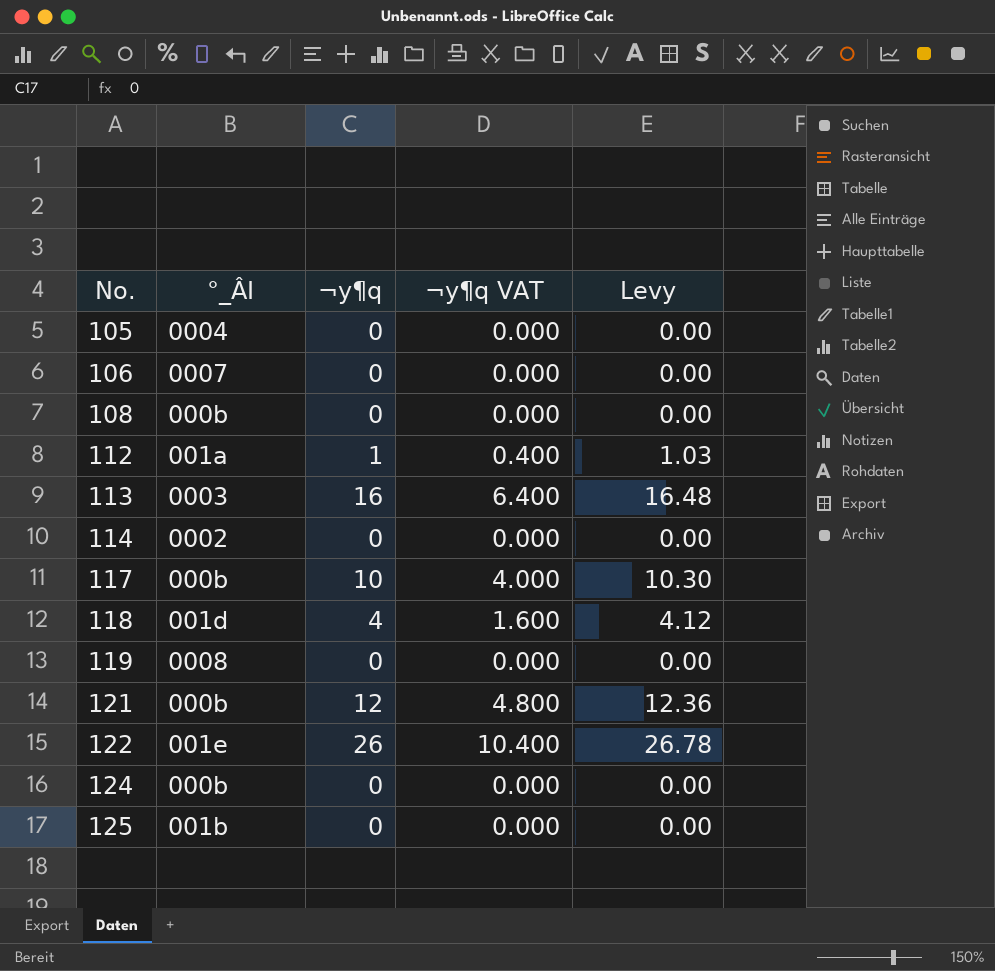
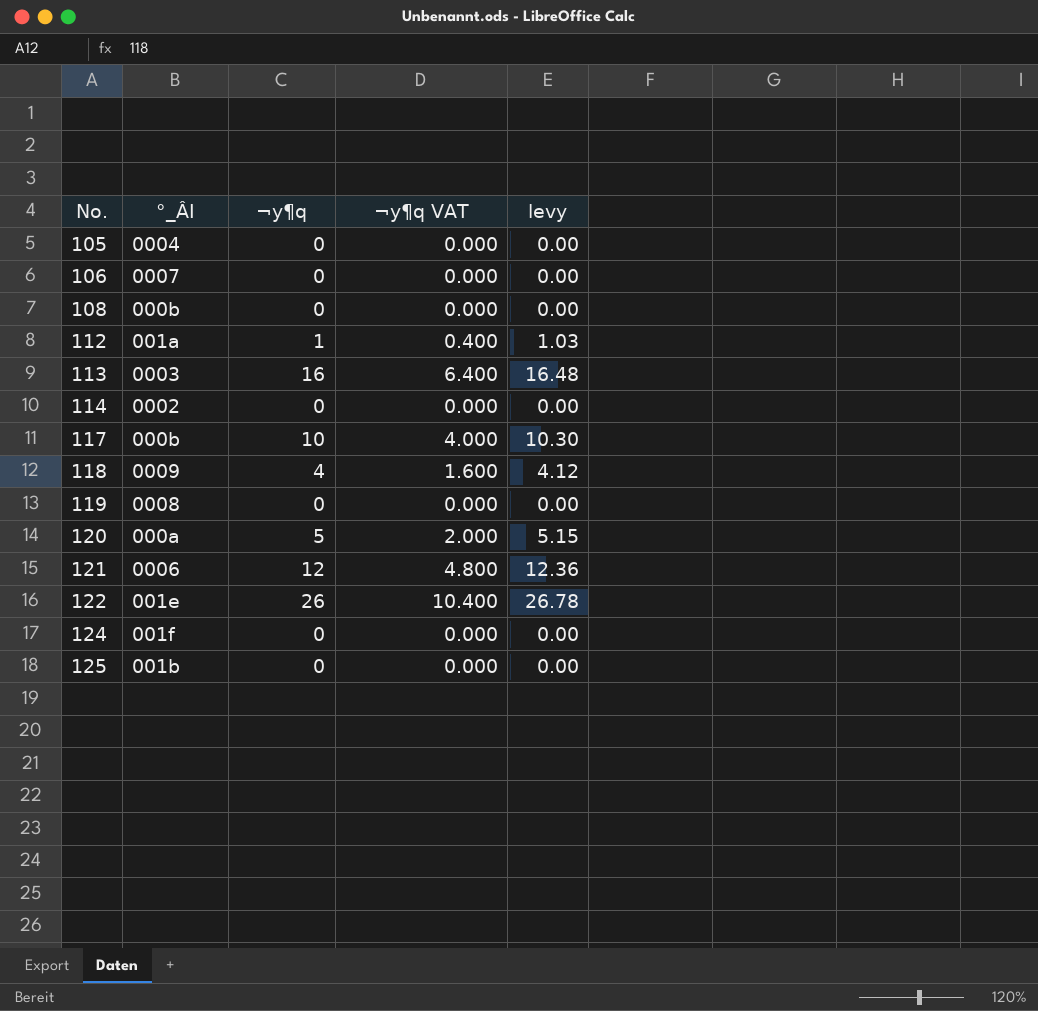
column name: Levy -> levy
118 | °_ÂI: 001d -> 0009
row 120: none -> 000a | 5 | 2.000 | 5.15
121 | °_ÂI: 000b -> 0006
124 | °_ÂI: 000b -> 001f

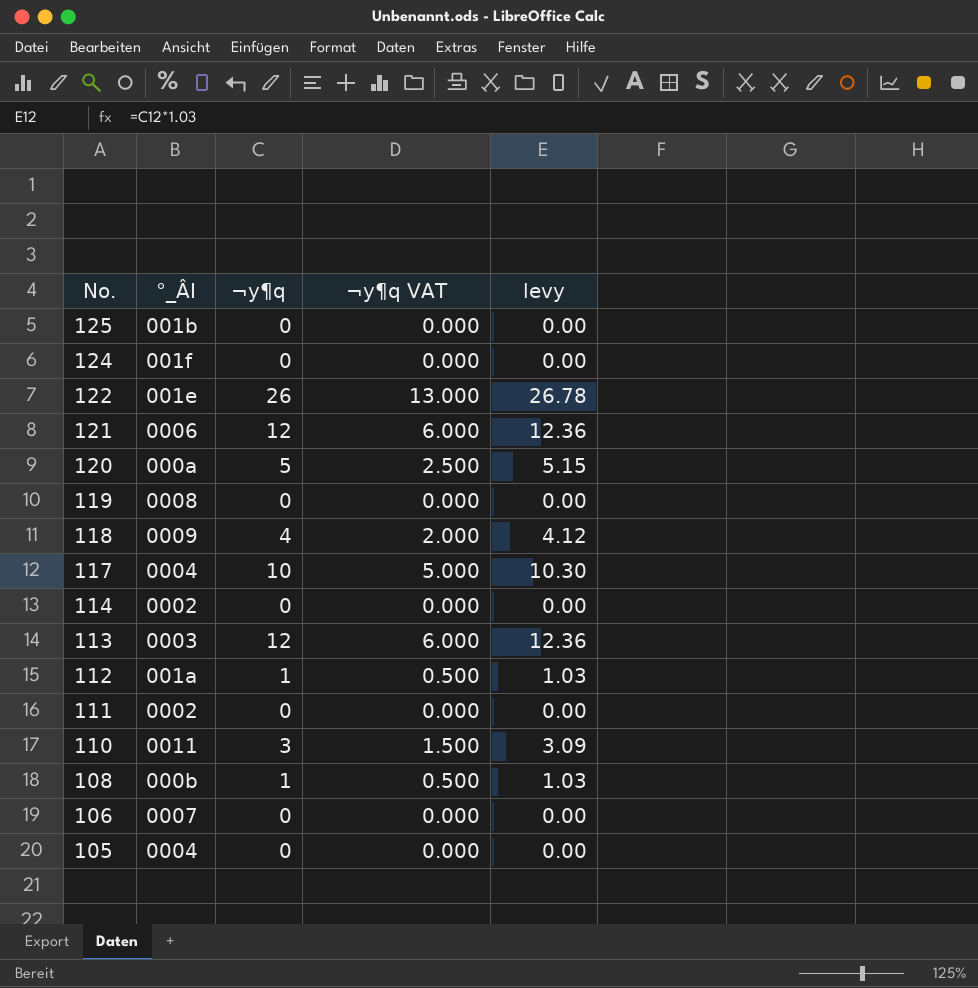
row order: No. ascending -> No. descending
column ¬y¶q VAT | formula: [¬y¶q] * 0.4 -> [¬y¶q] * 0.5
117 | °_ÂI: 000b -> 0004
113 | ¬y¶q: 16 -> 12
113 | levy: 16.48 -> 12.36
row 111: none -> 0002 | 0 | 0.000 | 0.00
row 110: none -> 0011 | 3 | 1.500 | 3.09
108 | ¬y¶q: 0 -> 1
108 | levy: 0.00 -> 1.03

